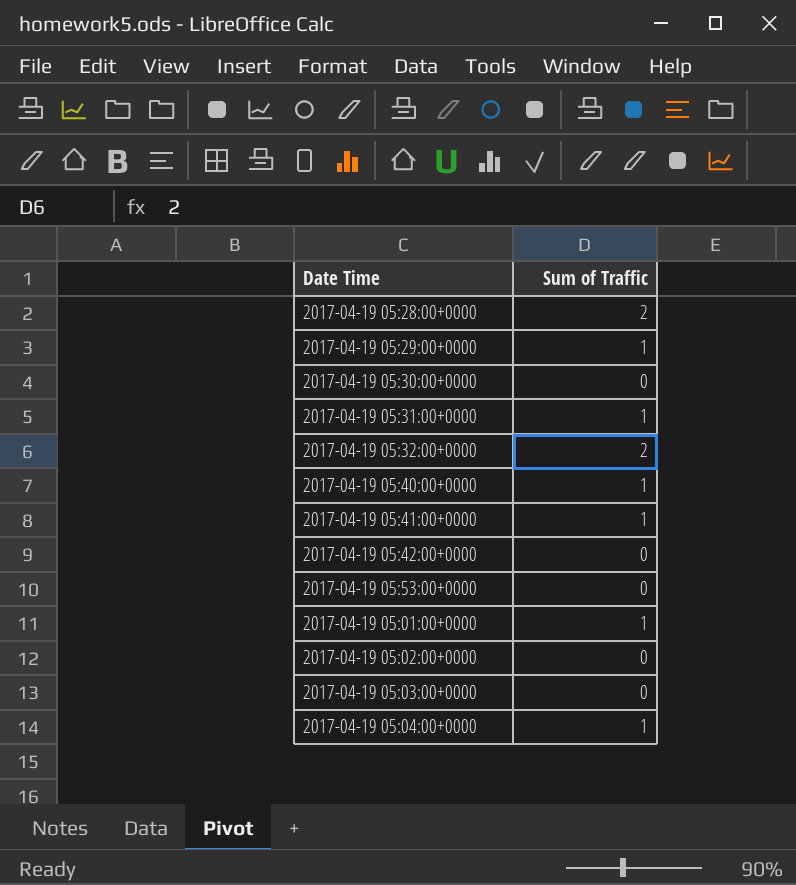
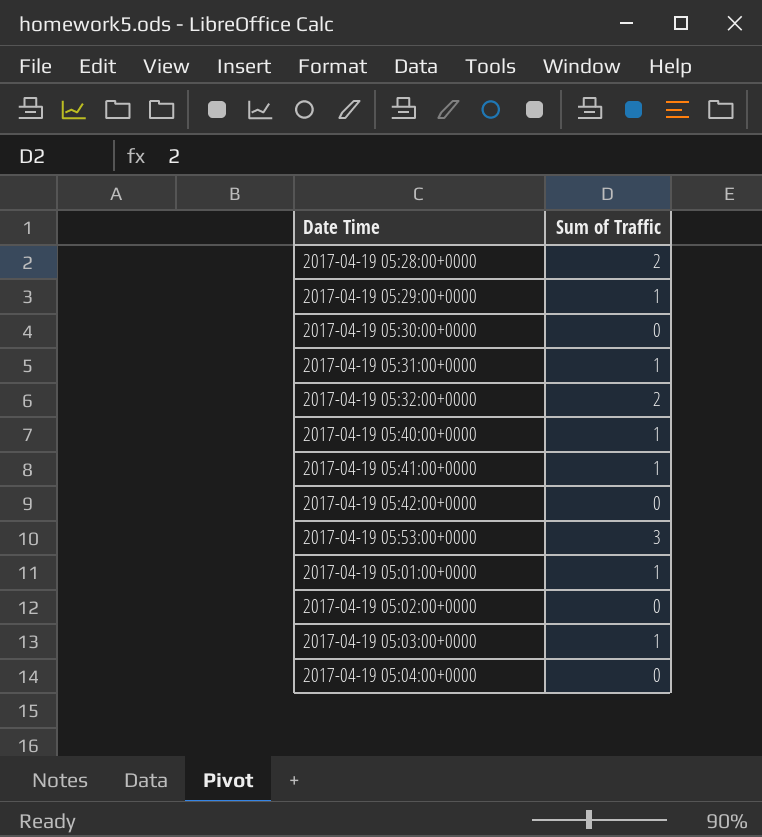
2017-04-19 05:53:00+0000 | Sum of Traffic: 0 -> 3
2017-04-19 05:03:00+0000 | Sum of Traffic: 0 -> 1
2017-04-19 05:04:00+0000 | Sum of Traffic: 1 -> 0

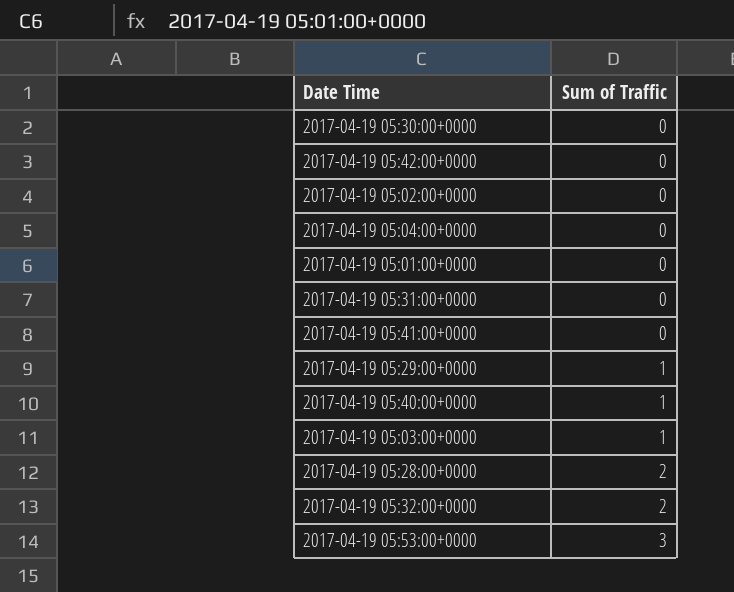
row order: none -> Sum of Traffic ascending
2017-04-19 05:01:00+0000 | Sum of Traffic: 1 -> 0
2017-04-19 05:31:00+0000 | Sum of Traffic: 1 -> 0
2017-04-19 05:41:00+0000 | Sum of Traffic: 1 -> 0

